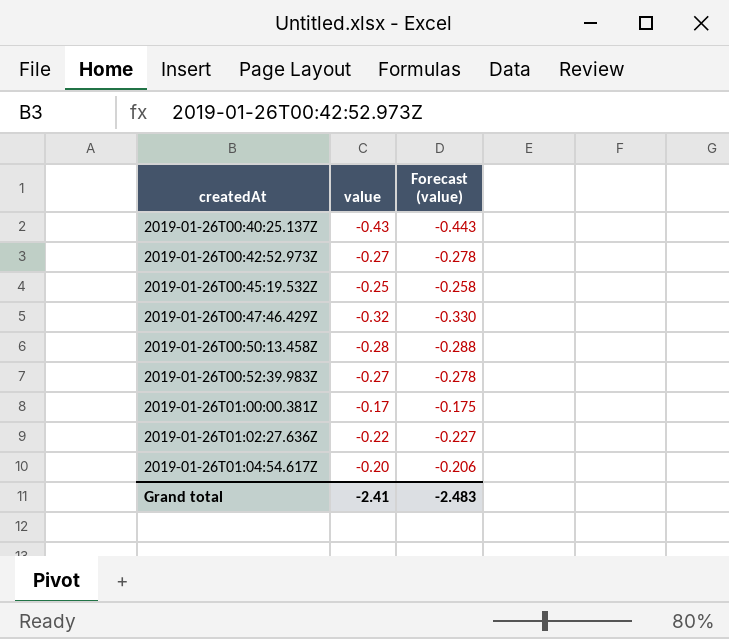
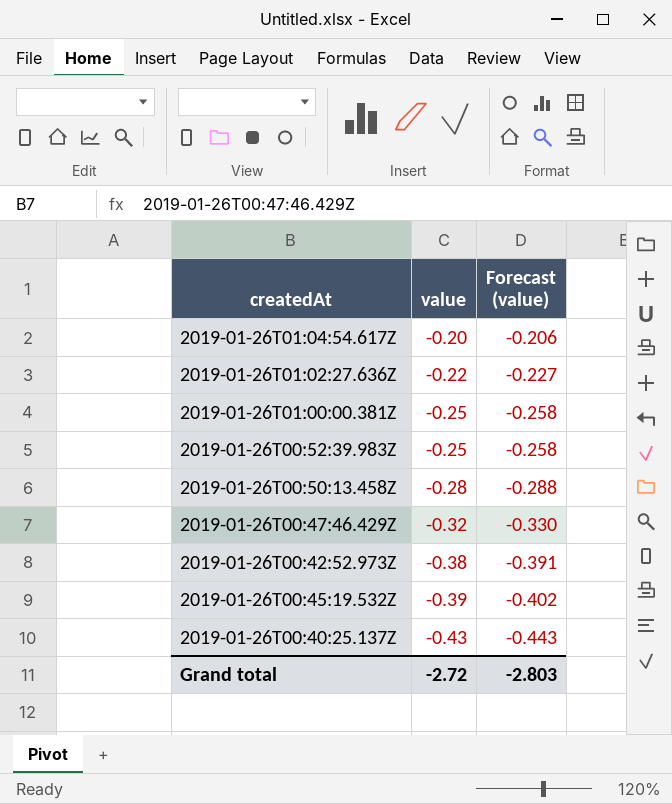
row order: createdAt ascending -> value descending
2019-01-26T01:00:00.381Z | value: -0.17 -> -0.25
2019-01-26T01:00:00.381Z | Forecast (value): -0.175 -> -0.258
2019-01-26T00:52:39.983Z | value: -0.27 -> -0.25
2019-01-26T00:52:39.983Z | Forecast (value): -0.278 -> -0.258
2019-01-26T00:42:52.973Z | value: -0.27 -> -0.38
2019-01-26T00:42:52.973Z | Forecast (value): -0.278 -> -0.391
2019-01-26T00:45:19.532Z | value: -0.25 -> -0.39
2019-01-26T00:45:19.532Z | Forecast (value): -0.258 -> -0.402
Grand total | value: -2.41 -> -2.72
Grand total | Forecast (value): -2.483 -> -2.803

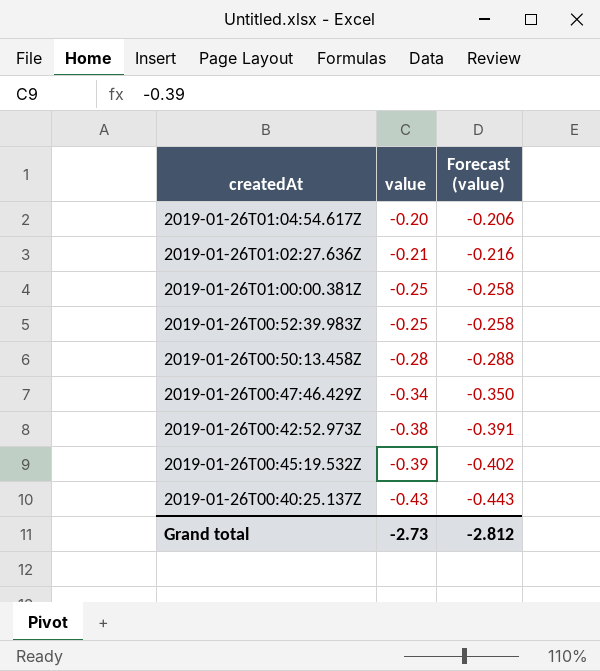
2019-01-26T01:02:27.636Z | value: -0.22 -> -0.21
2019-01-26T01:02:27.636Z | Forecast (value): -0.227 -> -0.216
2019-01-26T00:47:46.429Z | value: -0.32 -> -0.34
2019-01-26T00:47:46.429Z | Forecast (value): -0.330 -> -0.350
Grand total | value: -2.72 -> -2.73
Grand total | Forecast (value): -2.803 -> -2.812

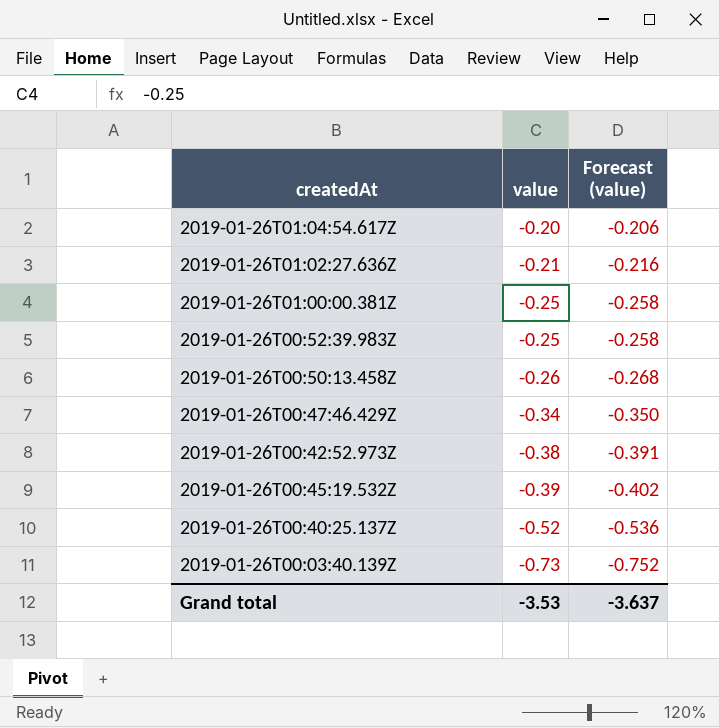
2019-01-26T00:50:13.458Z | value: -0.28 -> -0.26
2019-01-26T00:50:13.458Z | Forecast (value): -0.288 -> -0.268
2019-01-26T00:40:25.137Z | value: -0.43 -> -0.52
2019-01-26T00:40:25.137Z | Forecast (value): -0.443 -> -0.536
row 2019-01-26T00:03:40.139Z: none -> -0.73 | -0.752
Grand total | value: -2.73 -> -3.53
Grand total | Forecast (value): -2.812 -> -3.637

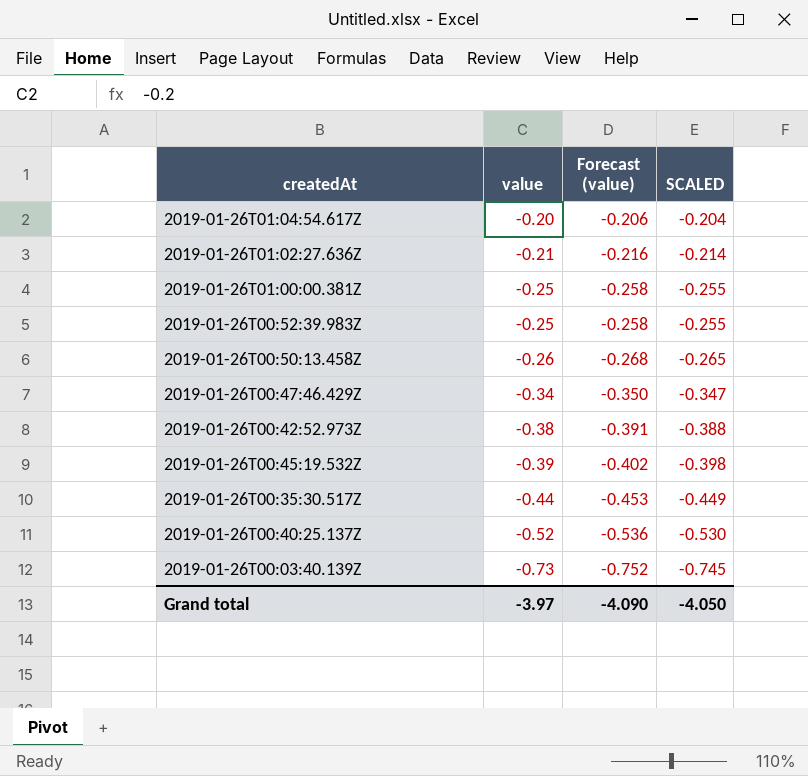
column SCALED | formula: none -> [value] * 1.02
row 2019-01-26T00:35:30.517Z: none -> -0.44 | -0.453 | -0.449
Grand total | value: -3.53 -> -3.97
Grand total | Forecast (value): -3.637 -> -4.090

